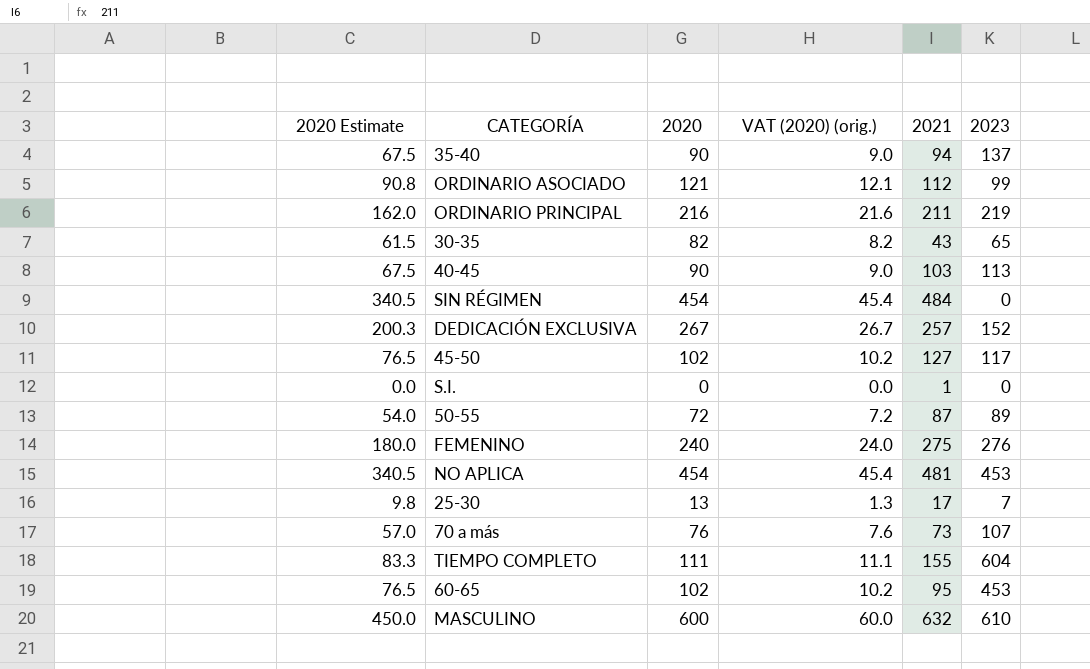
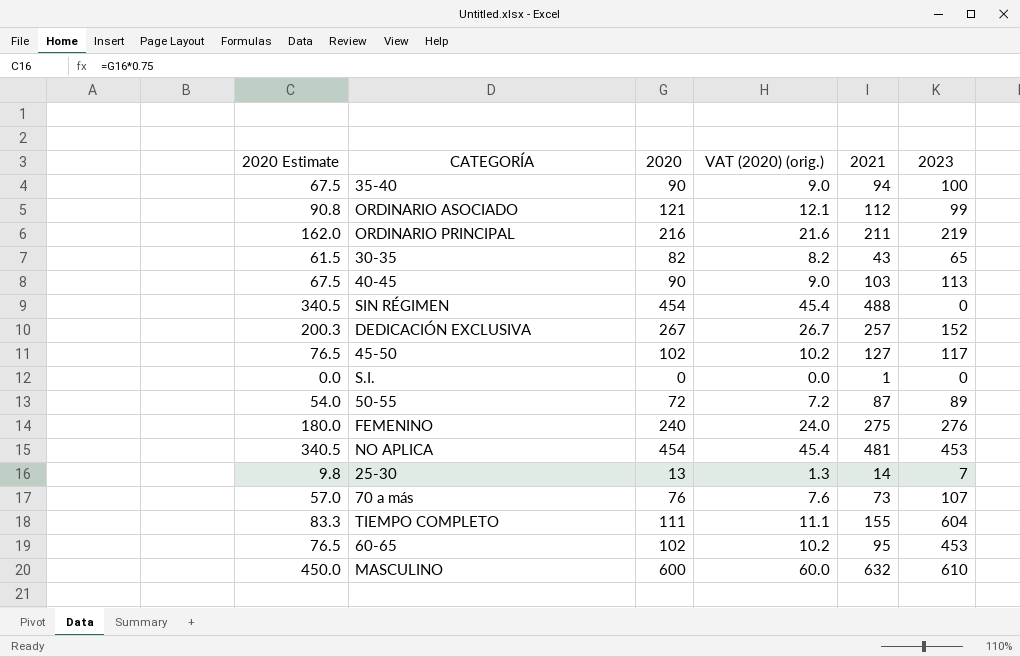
35-40 | 2023: 137 -> 100
SIN RÉGIMEN | 2021: 484 -> 488
25-30 | 2021: 17 -> 14

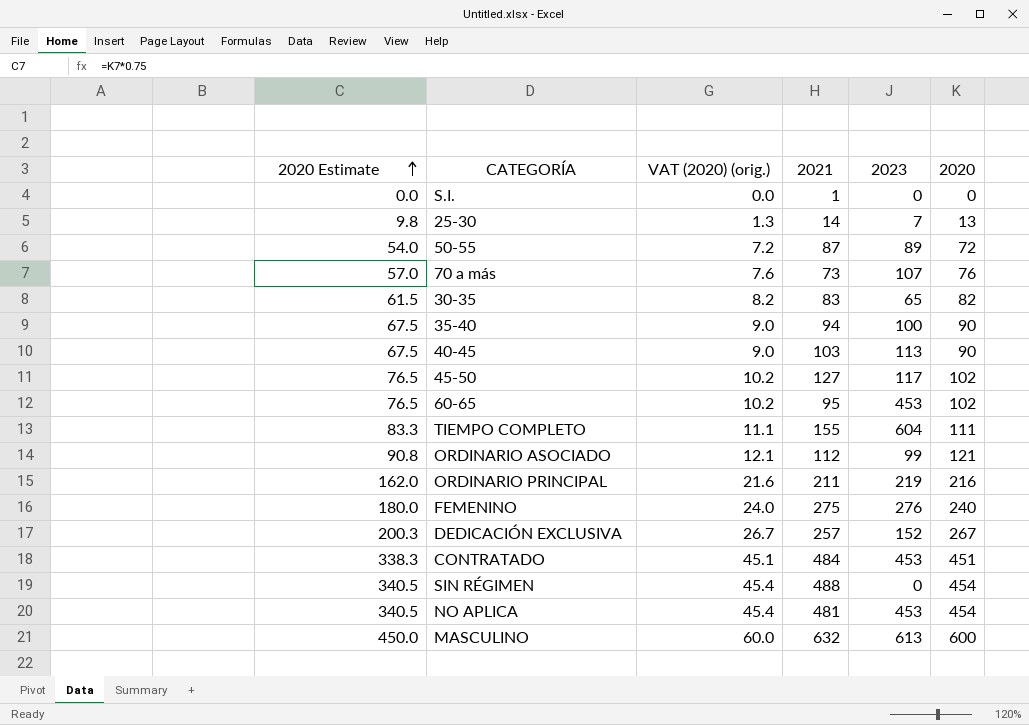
row order: none -> 2020 Estimate ascending
column 2020 | position: 3 -> 6
30-35 | 2021: 43 -> 83
row CONTRATADO: none -> 338.3 | 45.1 | 484 | 453 | 451
MASCULINO | 2023: 610 -> 613

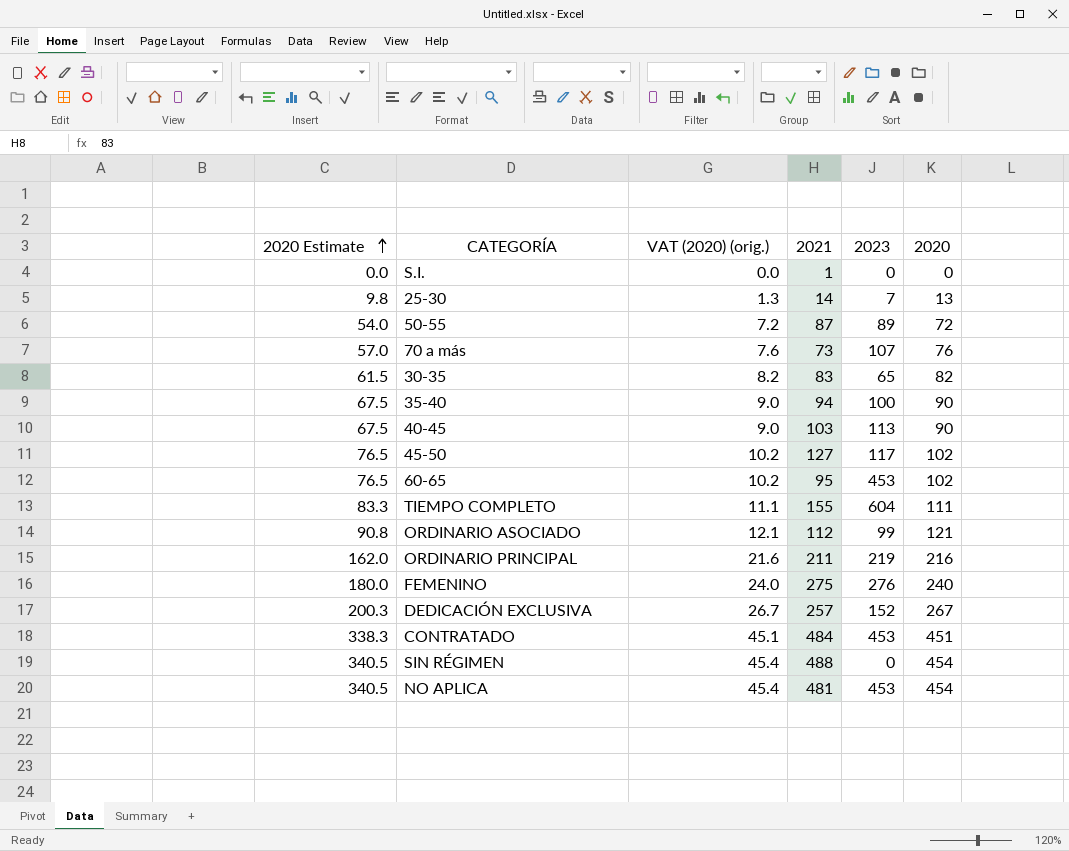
row MASCULINO: 450.0 | 60.0 | 632 | 613 | 600 -> none

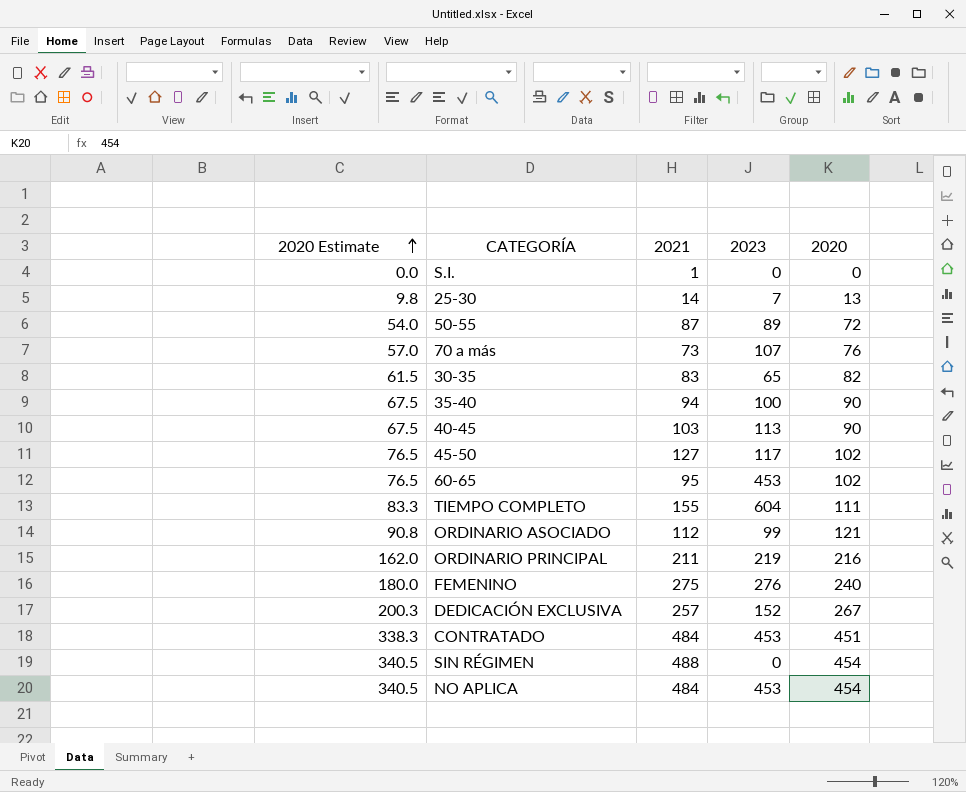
column VAT (2020) (orig.) | formula: [2020] * 0.1 -> none
NO APLICA | 2021: 481 -> 484

